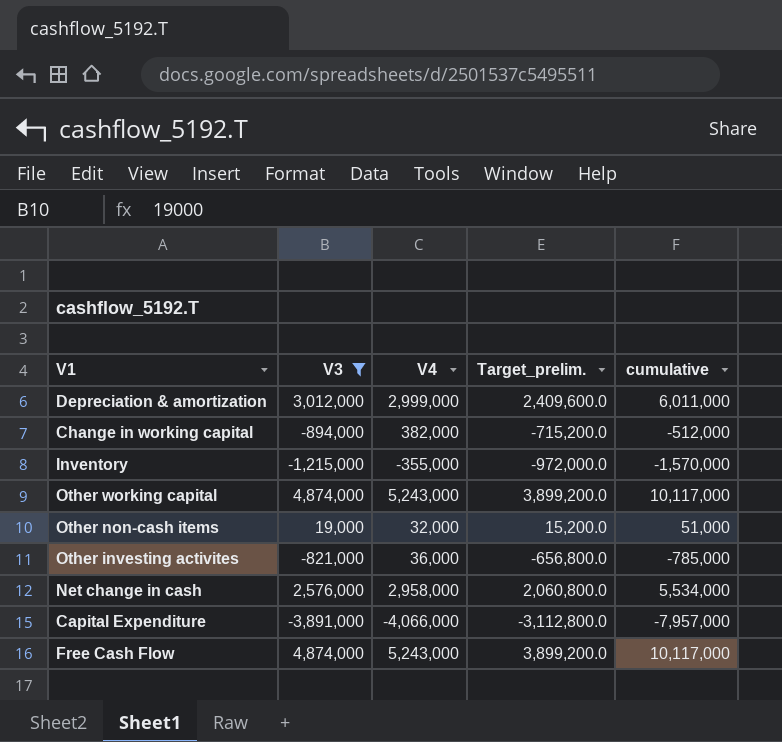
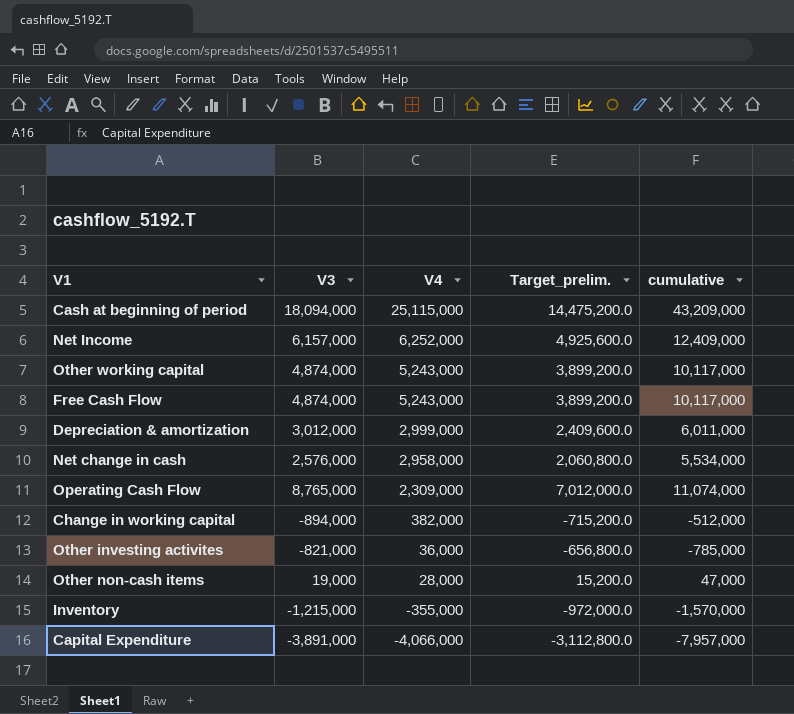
filter: V3 <= 4,874,000 -> none
row order: none -> V4 descending
Other non-cash items | V4: 32,000 -> 28,000
Other non-cash items | cumulative: 51,000 -> 47,000

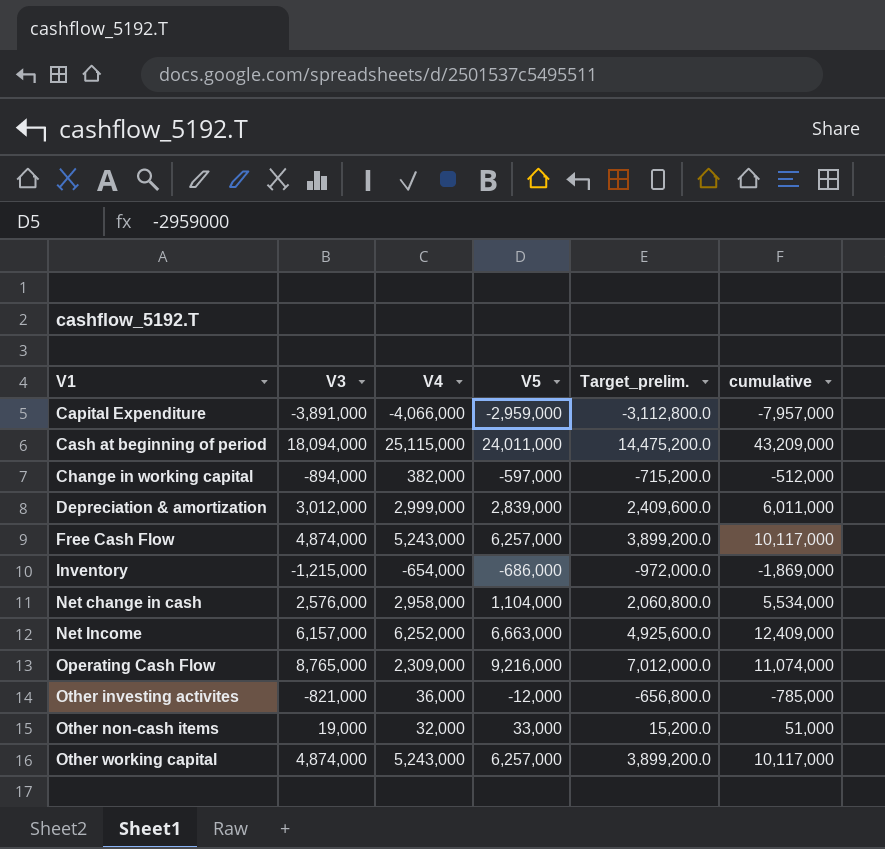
row order: V4 descending -> V1 ascending
column V5 | position: none -> 4
Inventory | V4: -355,000 -> -654,000
Inventory | cumulative: -1,570,000 -> -1,869,000
Other non-cash items | V4: 28,000 -> 32,000
Other non-cash items | cumulative: 47,000 -> 51,000

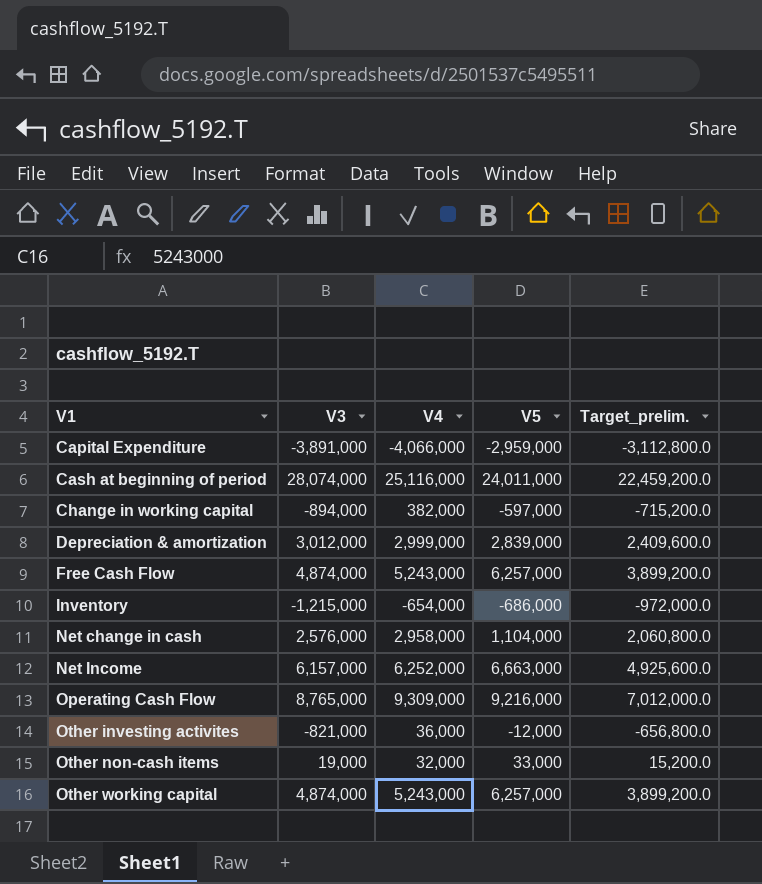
column cumulative | formula: [V3] + [V4] -> none
Cash at beginning of period | V3: 18,094,000 -> 28,074,000
Cash at beginning of period | V4: 25,115,000 -> 25,116,000
Cash at beginning of period | Target_prelim.: 14,475,200.0 -> 22,459,200.0
Operating Cash Flow | V4: 2,309,000 -> 9,309,000

